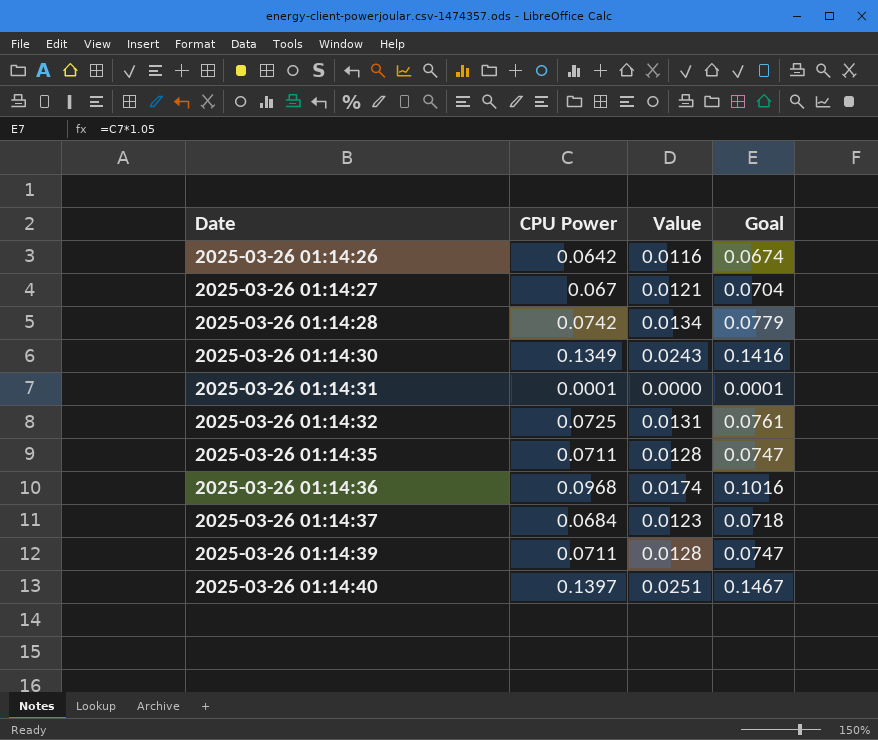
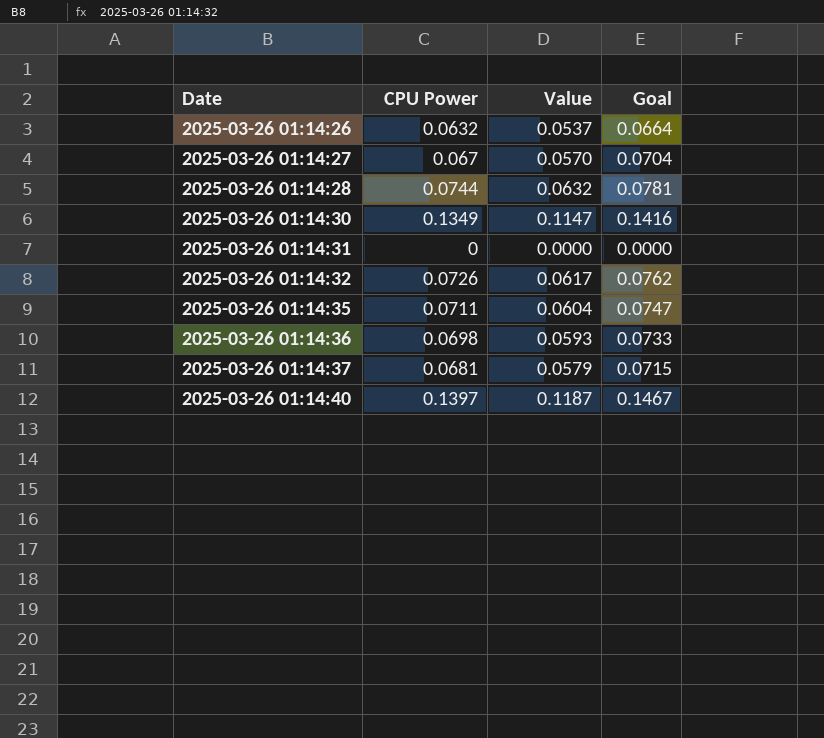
column Value | formula: [CPU Power] * 0.18 -> [CPU Power] * 0.85
row 2025-03-26 01:14:39: 0.0711 | 0.0128 | 0.0747 -> none
2025-03-26 01:14:26 | CPU Power: 0.0642 -> 0.0632
2025-03-26 01:14:26 | Goal: 0.0674 -> 0.0664
2025-03-26 01:14:28 | CPU Power: 0.0742 -> 0.0744
2025-03-26 01:14:28 | Goal: 0.0779 -> 0.0781
2025-03-26 01:14:31 | CPU Power: 0.0001 -> 0
2025-03-26 01:14:31 | Goal: 0.0001 -> 0.0000
2025-03-26 01:14:32 | CPU Power: 0.0725 -> 0.0726
2025-03-26 01:14:32 | Goal: 0.0761 -> 0.0762
2025-03-26 01:14:36 | CPU Power: 0.0968 -> 0.0698
2025-03-26 01:14:36 | Goal: 0.1016 -> 0.0733
2025-03-26 01:14:37 | CPU Power: 0.0684 -> 0.0681
2025-03-26 01:14:37 | Goal: 0.0718 -> 0.0715

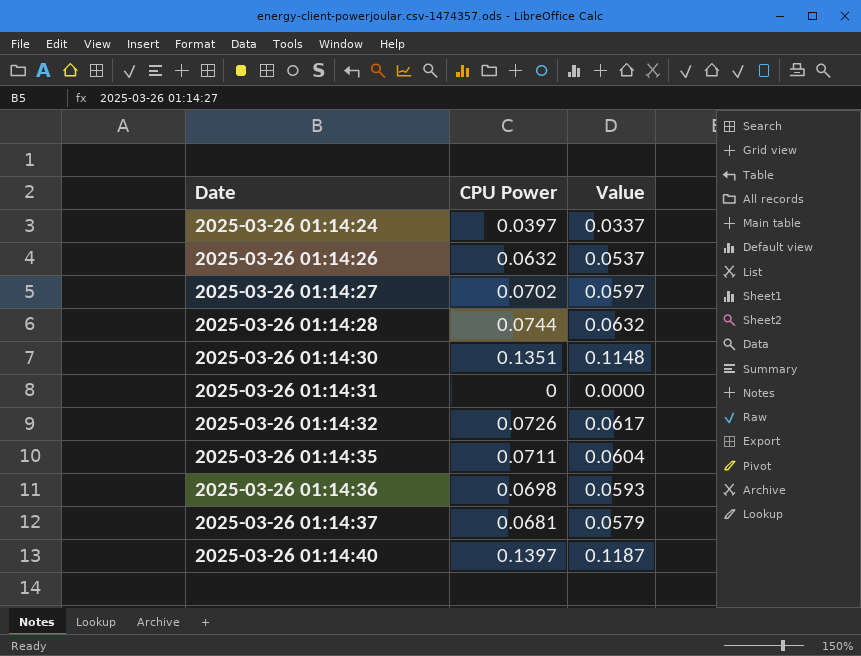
column Goal | formula: [CPU Power] * 1.05 -> none
row 2025-03-26 01:14:24: none -> 0.0397 | 0.0337
2025-03-26 01:14:27 | CPU Power: 0.067 -> 0.0702
2025-03-26 01:14:27 | Value: 0.0570 -> 0.0597
2025-03-26 01:14:30 | CPU Power: 0.1349 -> 0.1351
2025-03-26 01:14:30 | Value: 0.1147 -> 0.1148

